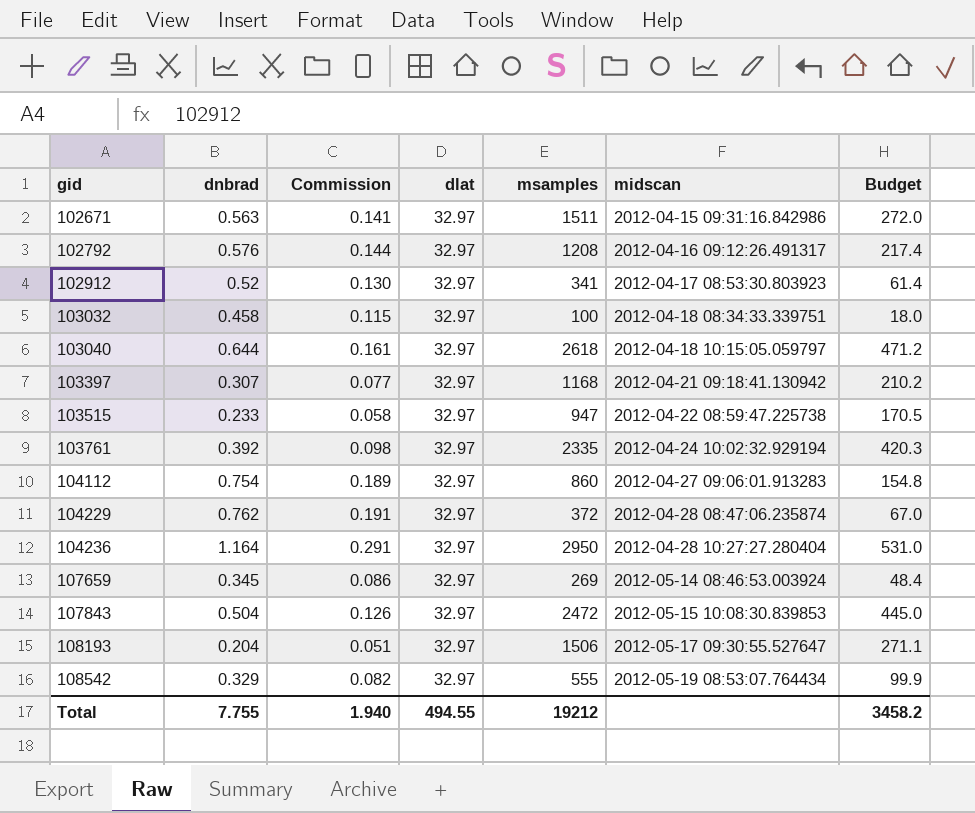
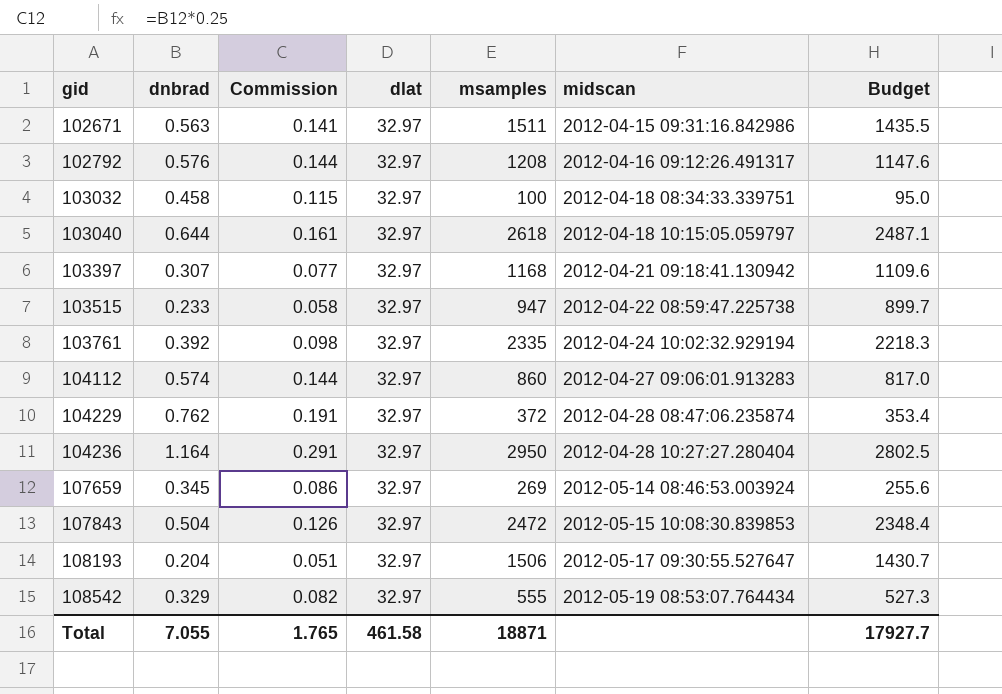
column Budget | formula: [msamples] * 0.18 -> [msamples] * 0.95
row 102912: 0.52 | 0.130 | 32.97 | 341 | 2012-04-17 08:53:30.803923 | 61.4 -> none
104112 | dnbrad: 0.754 -> 0.574
104112 | Commission: 0.189 -> 0.144
Total | dnbrad: 7.755 -> 7.055
Total | Commission: 1.940 -> 1.765
Total | dlat: 494.55 -> 461.58
Total | msamples: 19212 -> 18871
Total | Budget: 3458.2 -> 17927.7

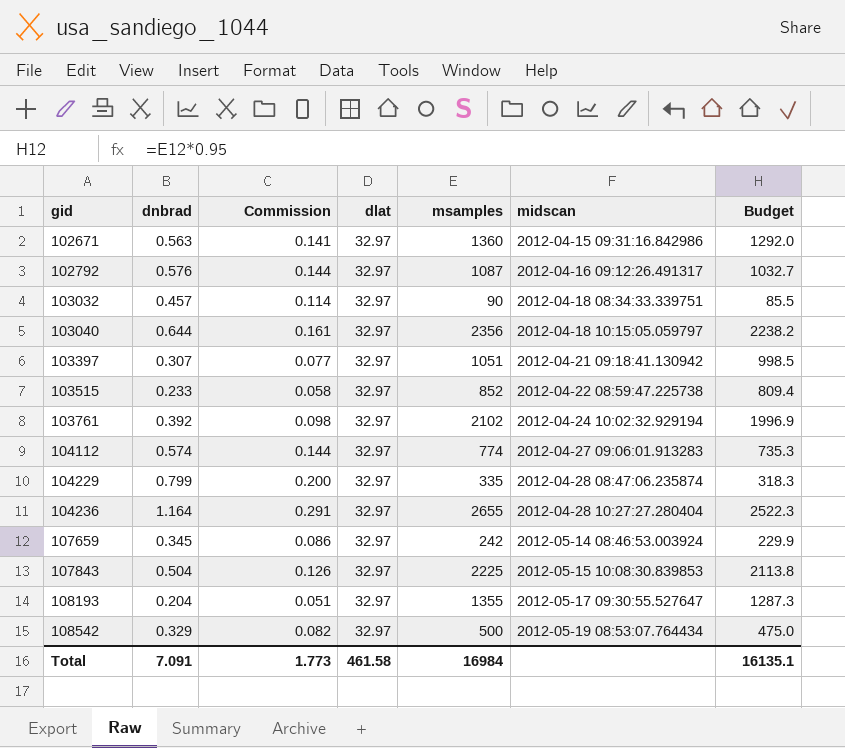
102671 | msamples: 1511 -> 1360
102671 | Budget: 1435.5 -> 1292.0
102792 | msamples: 1208 -> 1087
102792 | Budget: 1147.6 -> 1032.7
103032 | dnbrad: 0.458 -> 0.457
103032 | Commission: 0.115 -> 0.114
103032 | msamples: 100 -> 90
103032 | Budget: 95.0 -> 85.5
103040 | msamples: 2618 -> 2356
103040 | Budget: 2487.1 -> 2238.2
103397 | msamples: 1168 -> 1051
103397 | Budget: 1109.6 -> 998.5
103515 | msamples: 947 -> 852
103515 | Budget: 899.7 -> 809.4
103761 | msamples: 2335 -> 2102
103761 | Budget: 2218.3 -> 1996.9
104112 | msamples: 860 -> 774
104112 | Budget: 817.0 -> 735.3
104229 | dnbrad: 0.762 -> 0.799
104229 | Commission: 0.191 -> 0.200
104229 | msamples: 372 -> 335
104229 | Budget: 353.4 -> 318.3
104236 | msamples: 2950 -> 2655
104236 | Budget: 2802.5 -> 2522.3
107659 | msamples: 269 -> 242
107659 | Budget: 255.6 -> 229.9
107843 | msamples: 2472 -> 2225
107843 | Budget: 2348.4 -> 2113.8
108193 | msamples: 1506 -> 1355
108193 | Budget: 1430.7 -> 1287.3
108542 | msamples: 555 -> 500
108542 | Budget: 527.3 -> 475.0
Total | dnbrad: 7.055 -> 7.091
Total | Commission: 1.765 -> 1.773
Total | msamples: 18871 -> 16984
Total | Budget: 17927.7 -> 16135.1

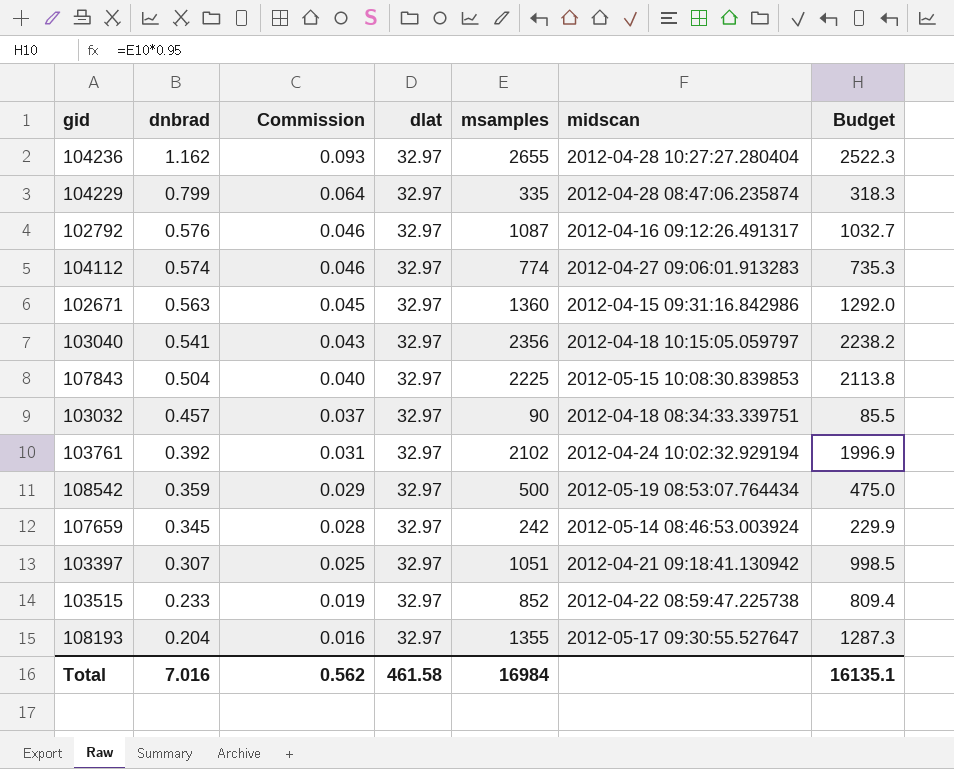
row order: gid ascending -> dnbrad descending
column Commission | formula: [dnbrad] * 0.25 -> [dnbrad] * 0.08
104236 | dnbrad: 1.164 -> 1.162
103040 | dnbrad: 0.644 -> 0.541
108542 | dnbrad: 0.329 -> 0.359
Total | dnbrad: 7.091 -> 7.016
Total | Commission: 1.773 -> 0.562

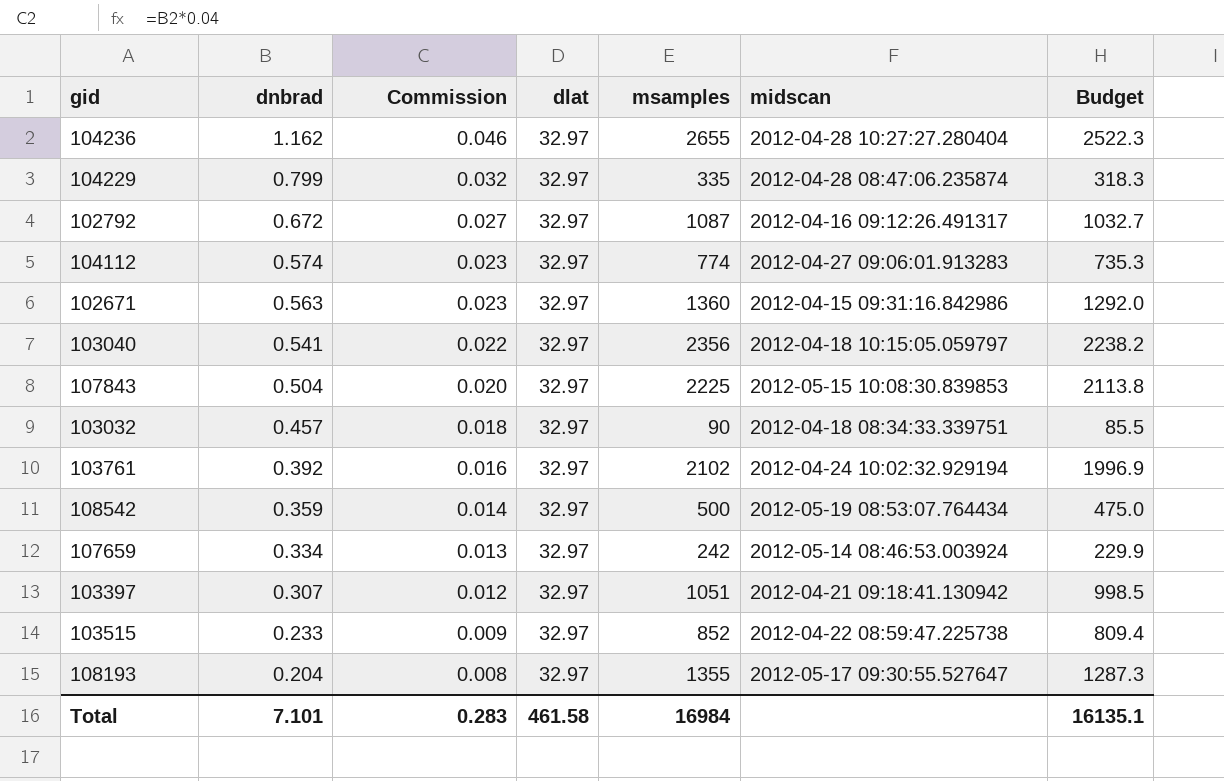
column Commission | formula: [dnbrad] * 0.08 -> [dnbrad] * 0.04
102792 | dnbrad: 0.576 -> 0.672
107659 | dnbrad: 0.345 -> 0.334
Total | dnbrad: 7.016 -> 7.101
Total | Commission: 0.562 -> 0.283

